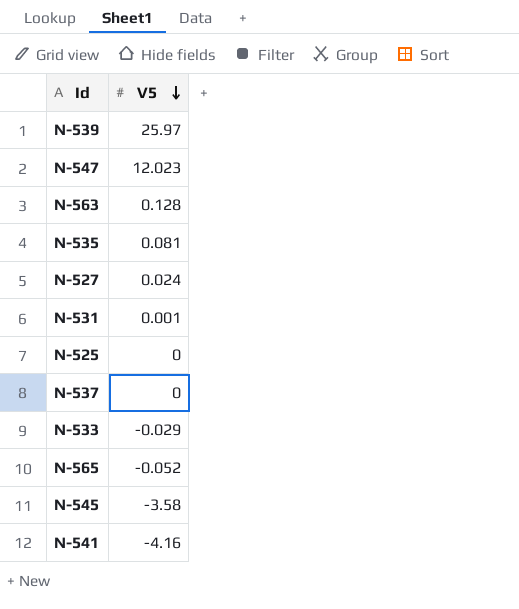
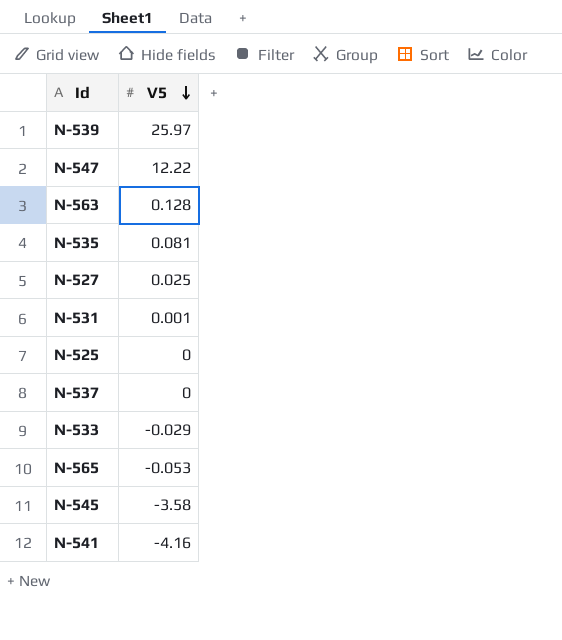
N-547 | V5: 12.023 -> 12.22
N-527 | V5: 0.024 -> 0.025
N-565 | V5: -0.052 -> -0.053

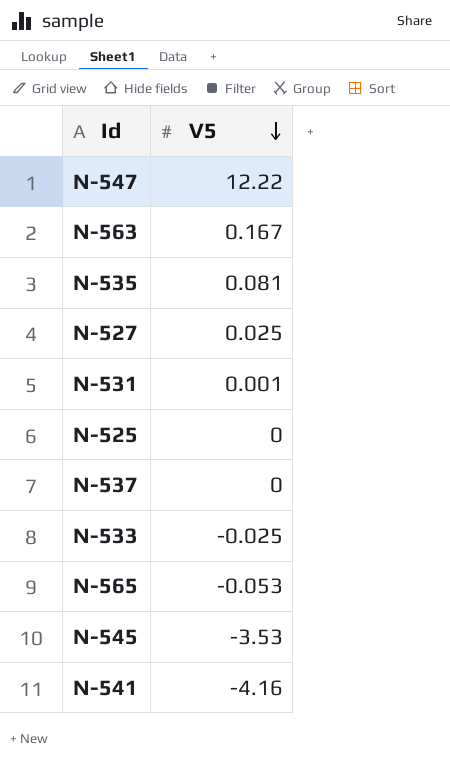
row N-539: 25.97 -> none
N-563 | V5: 0.128 -> 0.167
N-533 | V5: -0.029 -> -0.025
N-545 | V5: -3.58 -> -3.53

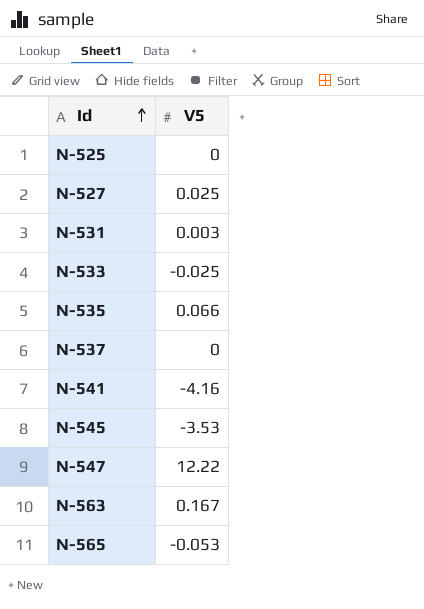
row order: V5 descending -> Id ascending
N-531 | V5: 0.001 -> 0.003
N-535 | V5: 0.081 -> 0.066

